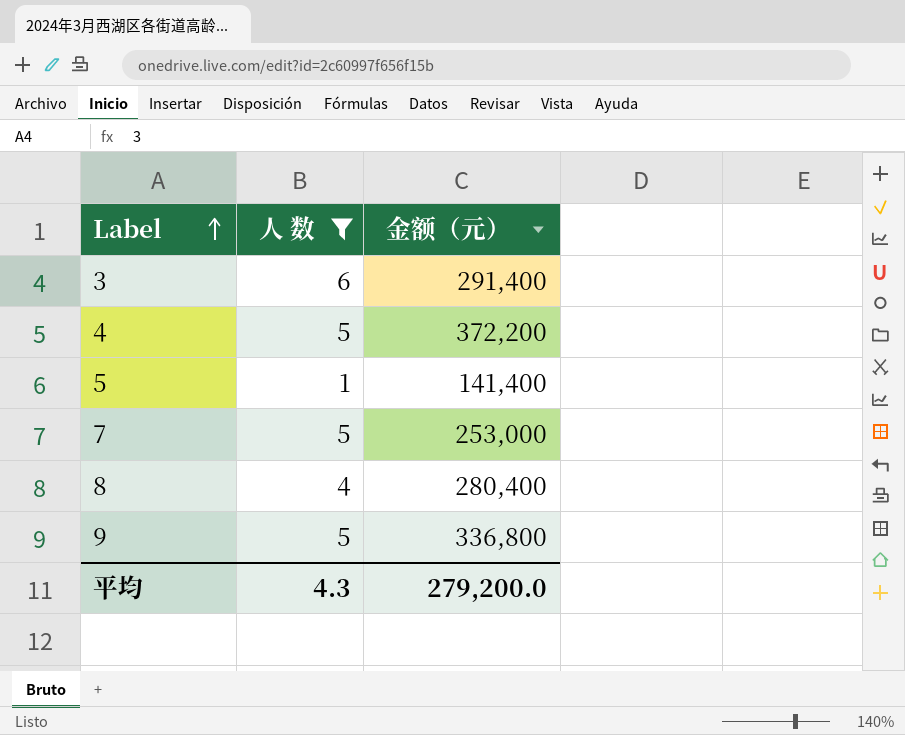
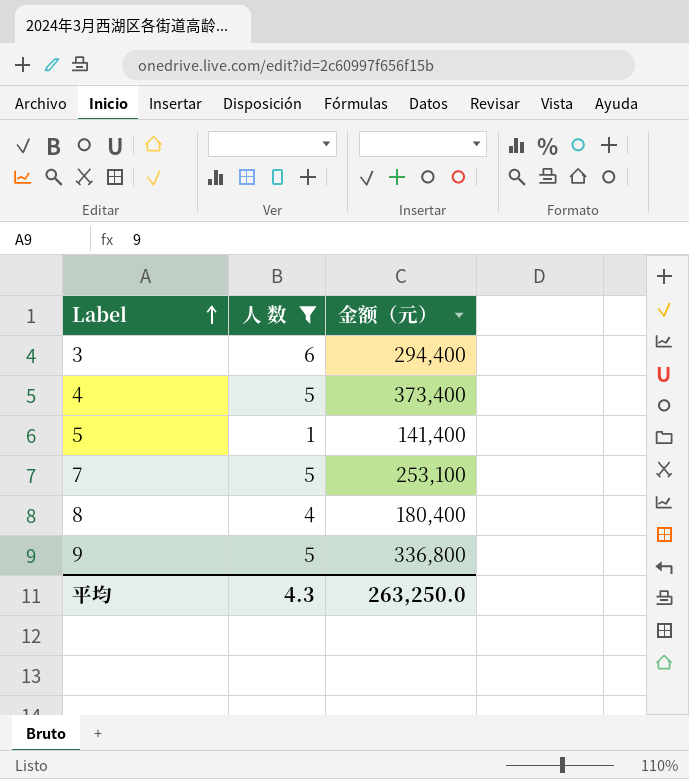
3 | 金额（元）: 291,400 -> 294,400
4 | 金额（元）: 372,200 -> 373,400
7 | 金额（元）: 253,000 -> 253,100
8 | 金额（元）: 280,400 -> 180,400
平均 | 金额（元）: 279,200.0 -> 263,250.0

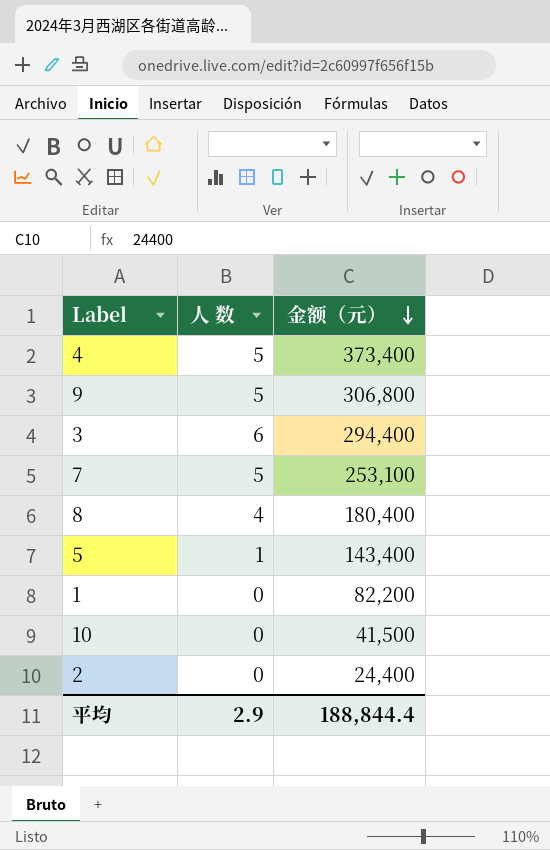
filter: 人 数 != 0 -> none
row order: Label ascending -> 金额（元） descending
9 | 金额（元）: 336,800 -> 306,800
5 | 金额（元）: 141,400 -> 143,400
平均 | 人 数: 4.3 -> 2.9
平均 | 金额（元）: 263,250.0 -> 188,844.4

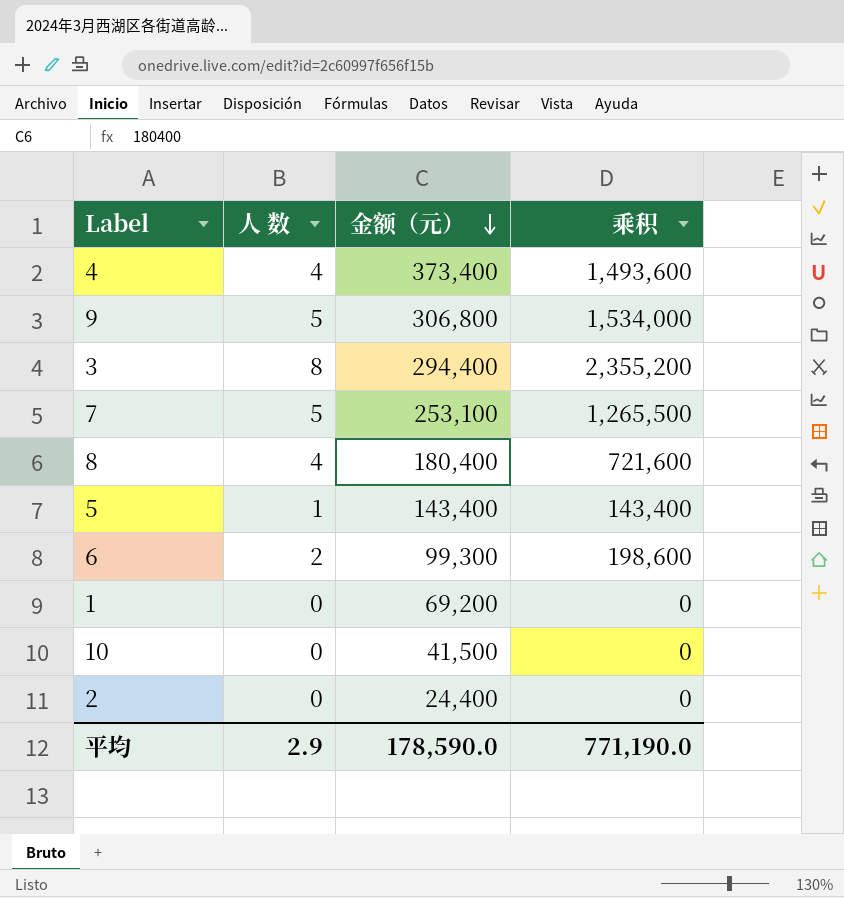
column 乘积 | formula: none -> [人 数] * [金额（元）]
4 | 人 数: 5 -> 4
3 | 人 数: 6 -> 8
row 6: none -> 2 | 99,300 | 198,600
1 | 金额（元）: 82,200 -> 69,200
平均 | 金额（元）: 188,844.4 -> 178,590.0

